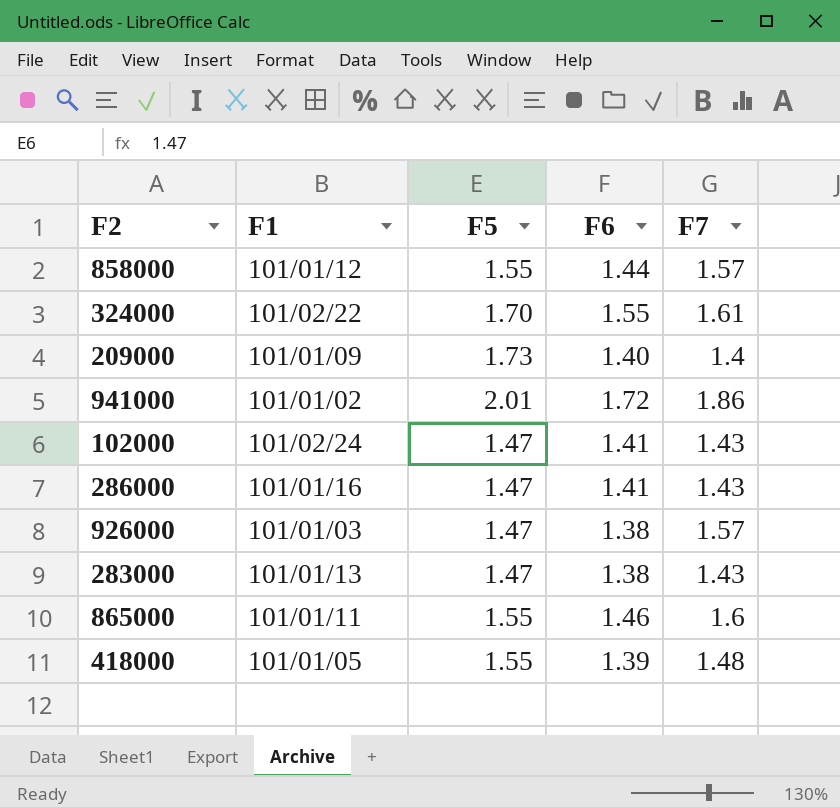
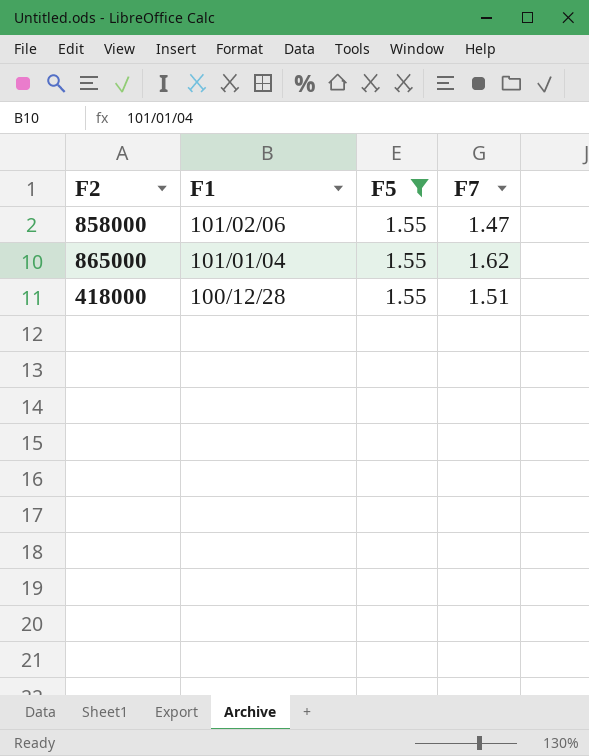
filter: none -> F5 = 1.55
column F6 | position: 4 -> none
858000 | F1: 101/01/12 -> 101/02/06
858000 | F7: 1.57 -> 1.47
865000 | F1: 101/01/11 -> 101/01/04
865000 | F7: 1.6 -> 1.62
418000 | F1: 101/01/05 -> 100/12/28
418000 | F7: 1.48 -> 1.51

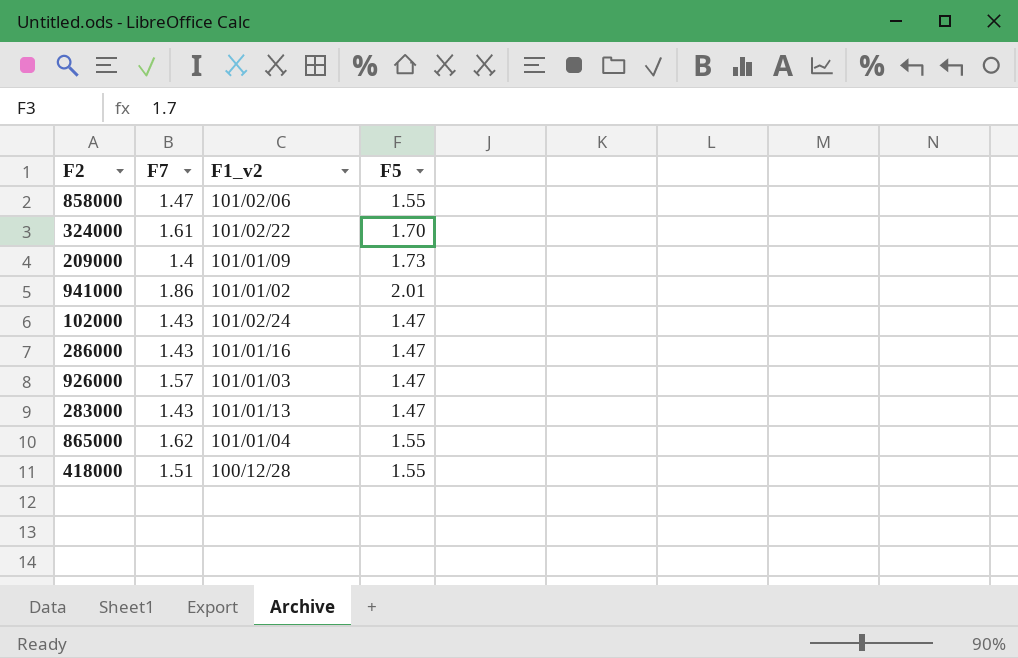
filter: F5 = 1.55 -> none
column F7 | position: 4 -> 2
column name: F1 -> F1_v2

